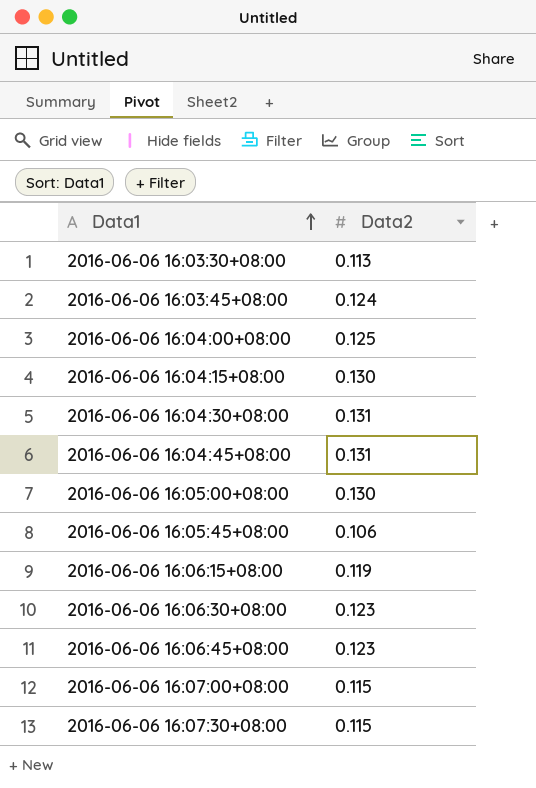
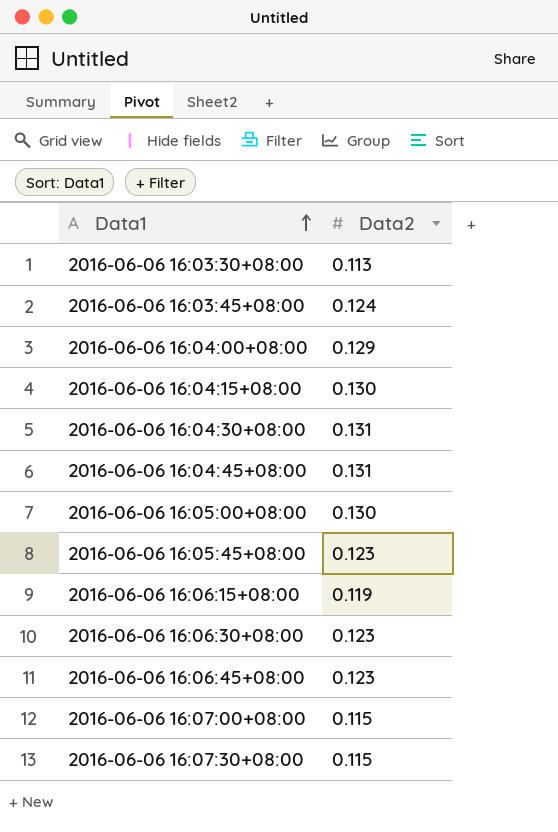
2016-06-06 16:04:00+08:00 | Data2: 0.125 -> 0.129
2016-06-06 16:05:45+08:00 | Data2: 0.106 -> 0.123

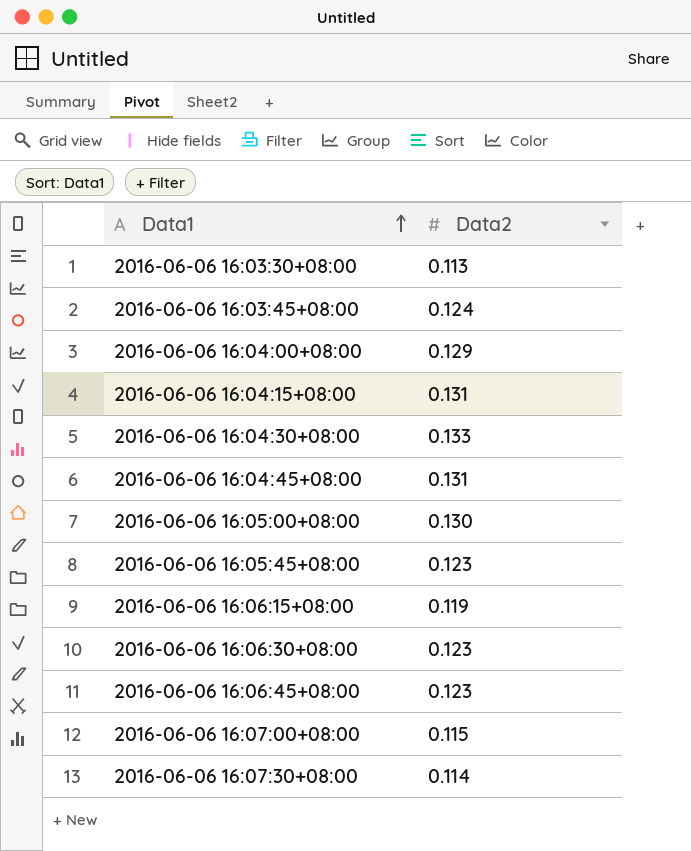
2016-06-06 16:04:15+08:00 | Data2: 0.130 -> 0.131
2016-06-06 16:04:30+08:00 | Data2: 0.131 -> 0.133
2016-06-06 16:07:30+08:00 | Data2: 0.115 -> 0.114

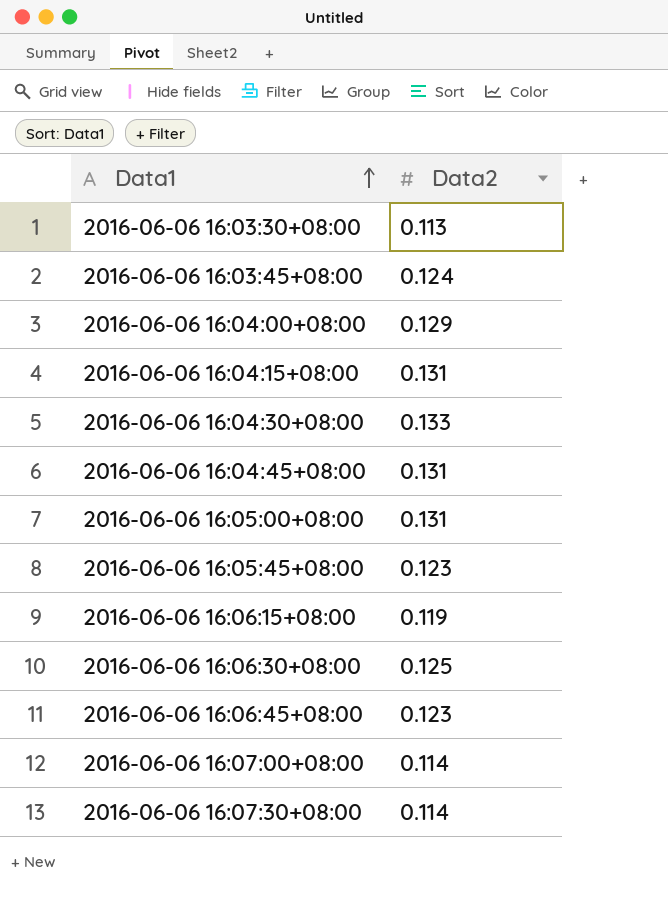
2016-06-06 16:05:00+08:00 | Data2: 0.130 -> 0.131
2016-06-06 16:06:30+08:00 | Data2: 0.123 -> 0.125
2016-06-06 16:07:00+08:00 | Data2: 0.115 -> 0.114

